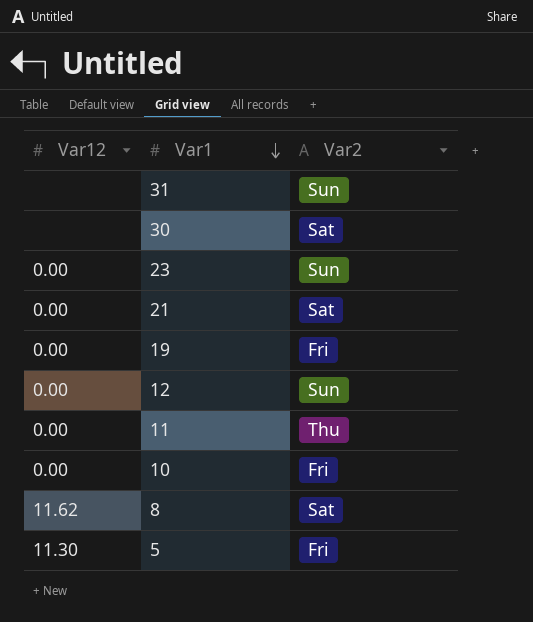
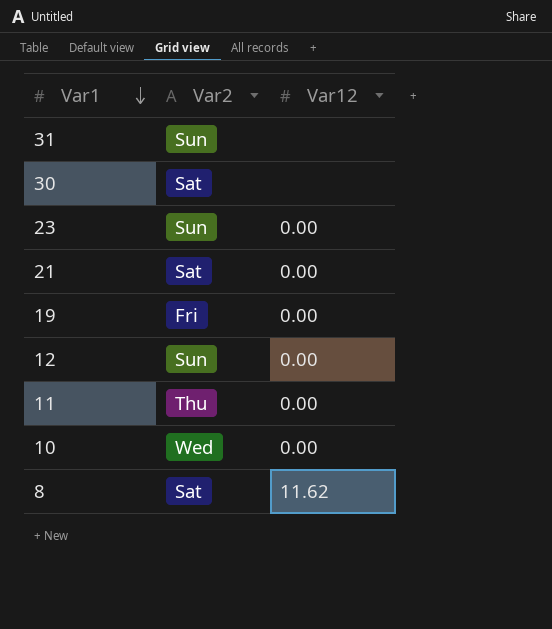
column Var12 | position: 1 -> 3
row 5: 11.30 | Fri -> none
10 | Var2: Fri -> Wed

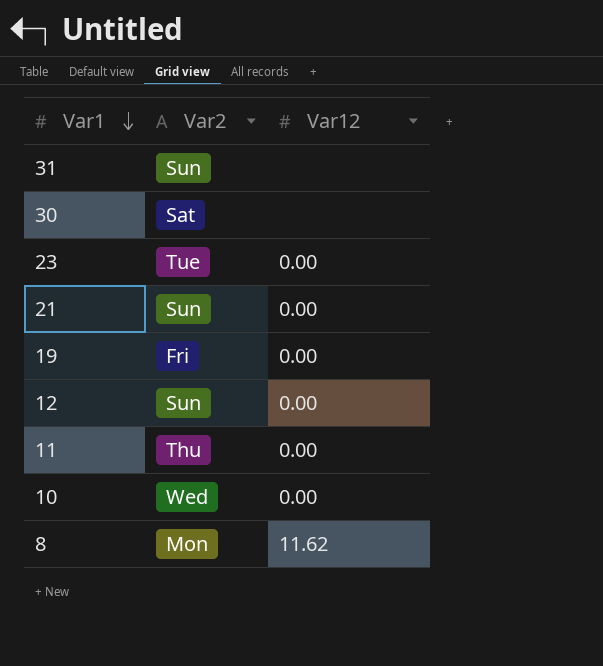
23 | Var2: Sun -> Tue
21 | Var2: Sat -> Sun
8 | Var2: Sat -> Mon

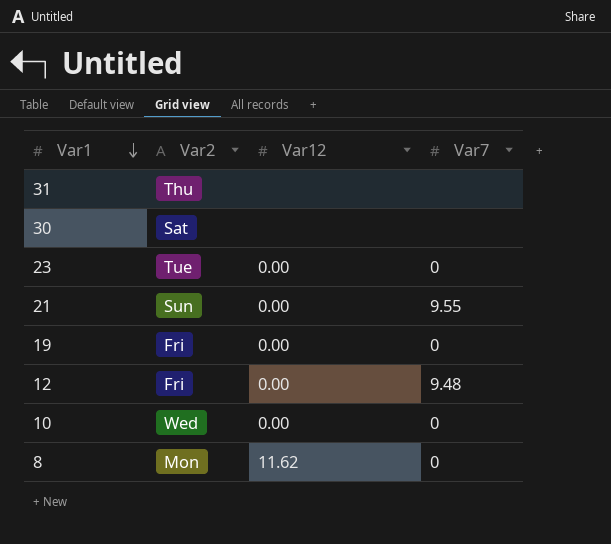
column Var7 | position: none -> 4
row 11: Thu | 0.00 -> none
31 | Var2: Sun -> Thu
12 | Var2: Sun -> Fri

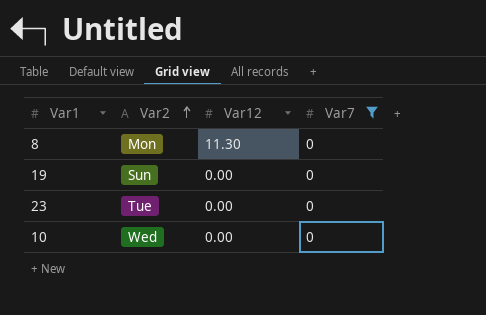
filter: none -> Var7 = 0
row order: Var1 descending -> Var2 ascending
8 | Var12: 11.62 -> 11.30
19 | Var2: Fri -> Sun

